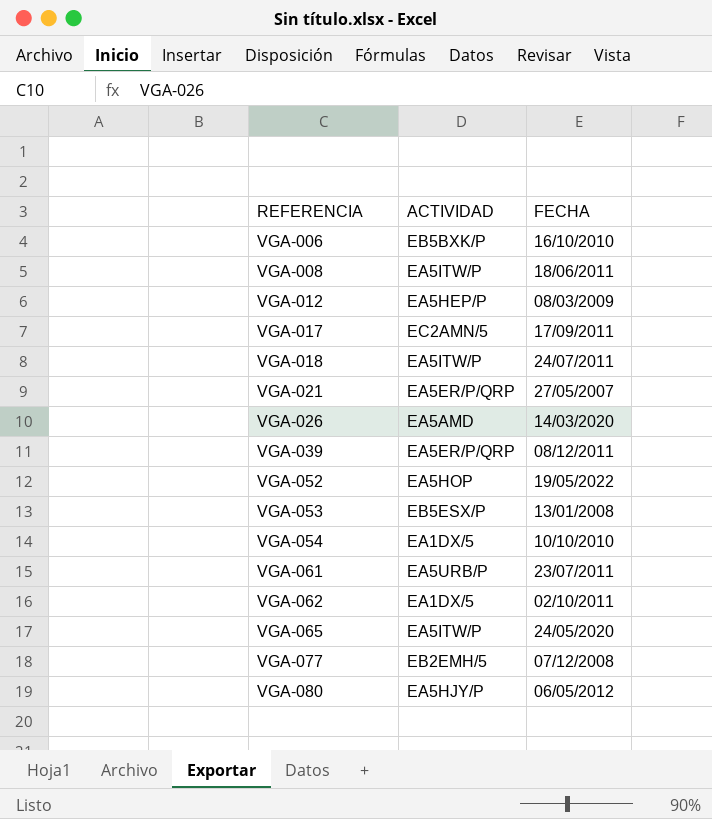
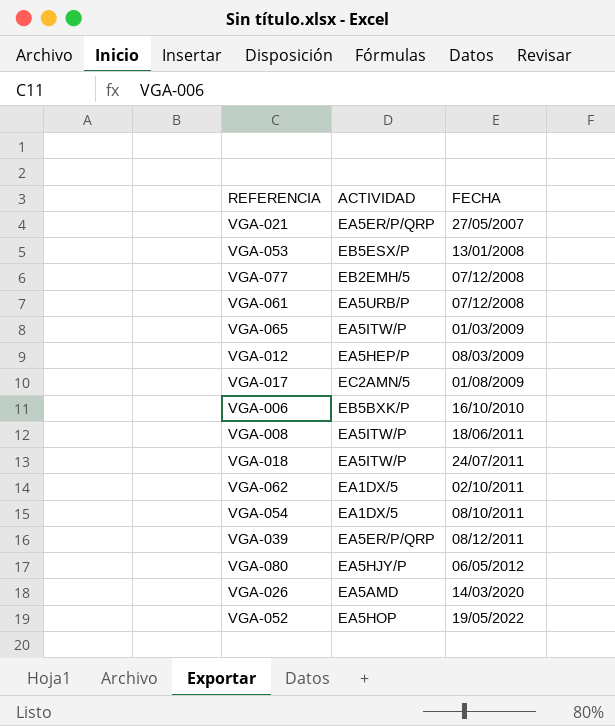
row order: REFERENCIA ascending -> FECHA ascending
VGA-061 | FECHA: 23/07/2011 -> 07/12/2008
VGA-065 | FECHA: 24/05/2020 -> 01/03/2009
VGA-017 | FECHA: 17/09/2011 -> 01/08/2009
VGA-054 | FECHA: 10/10/2010 -> 08/10/2011

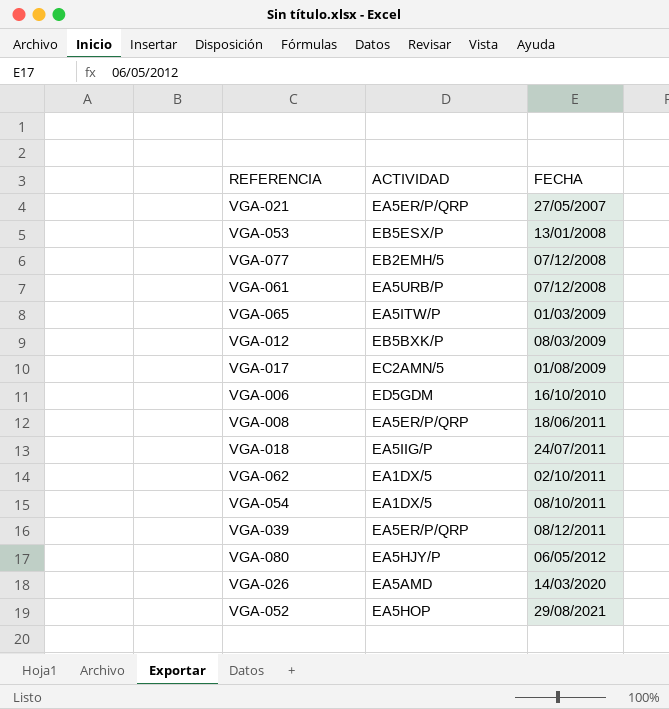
VGA-012 | ACTIVIDAD: EA5HEP/P -> EB5BXK/P
VGA-006 | ACTIVIDAD: EB5BXK/P -> ED5GDM
VGA-008 | ACTIVIDAD: EA5ITW/P -> EA5ER/P/QRP
VGA-018 | ACTIVIDAD: EA5ITW/P -> EA5IIG/P
VGA-052 | FECHA: 19/05/2022 -> 29/08/2021

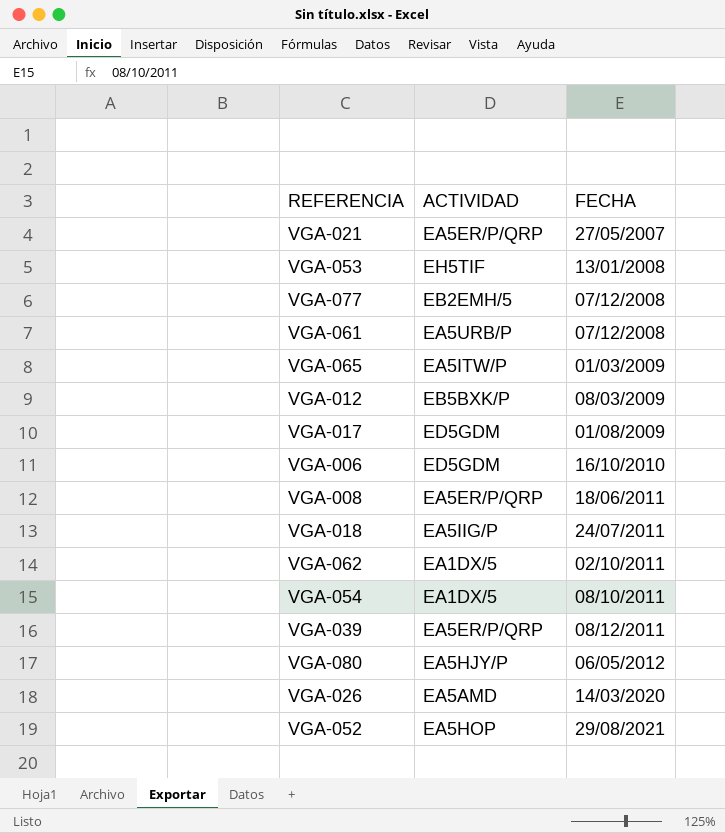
VGA-053 | ACTIVIDAD: EB5ESX/P -> EH5TIF
VGA-017 | ACTIVIDAD: EC2AMN/5 -> ED5GDM

